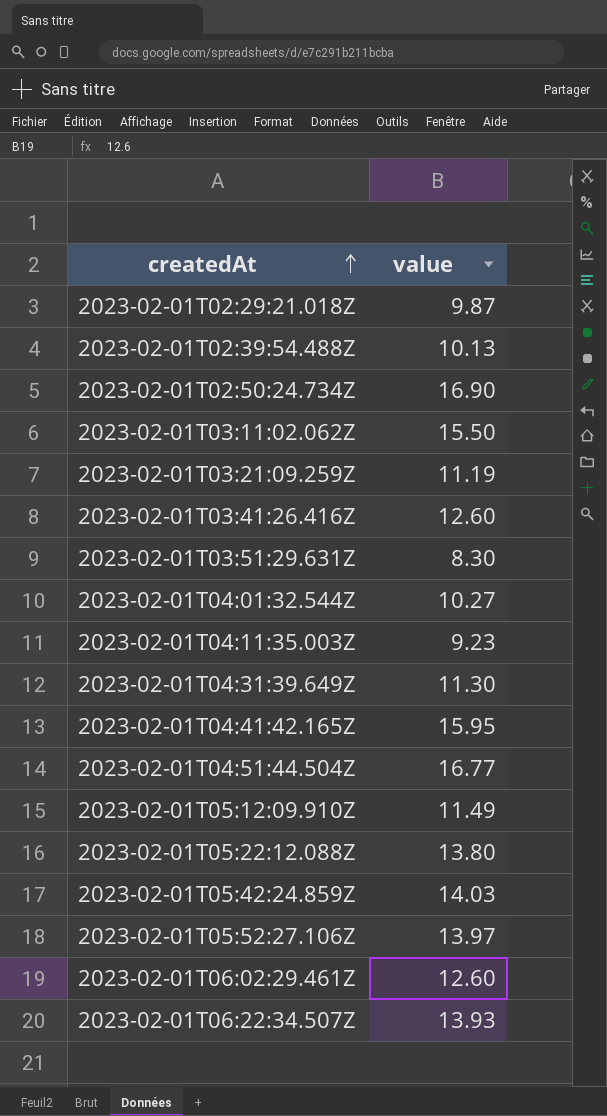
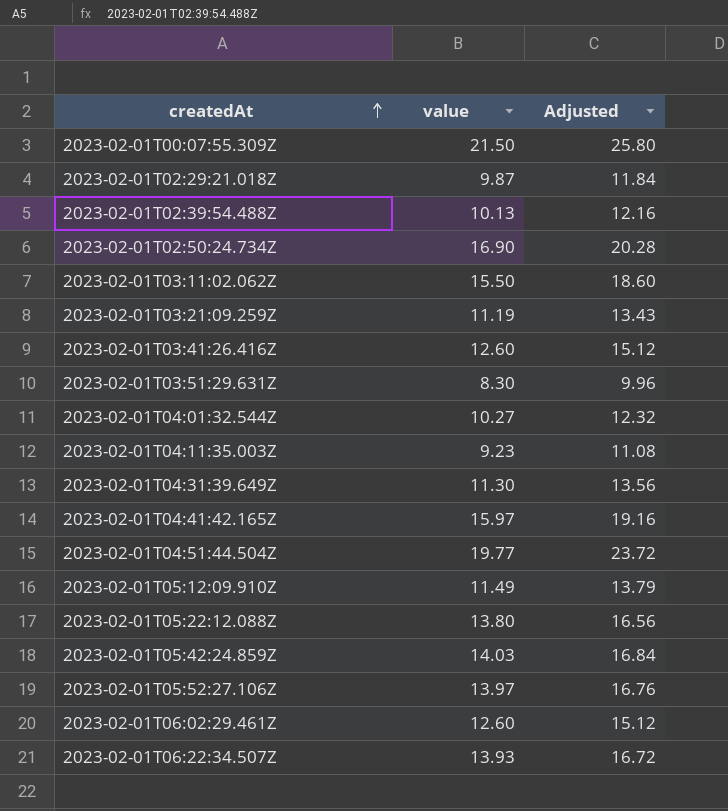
column Adjusted | formula: none -> [value] * 1.2
row 2023-02-01T00:07:55.309Z: none -> 21.50 | 25.80
2023-02-01T04:41:42.165Z | value: 15.95 -> 15.97
2023-02-01T04:51:44.504Z | value: 16.77 -> 19.77

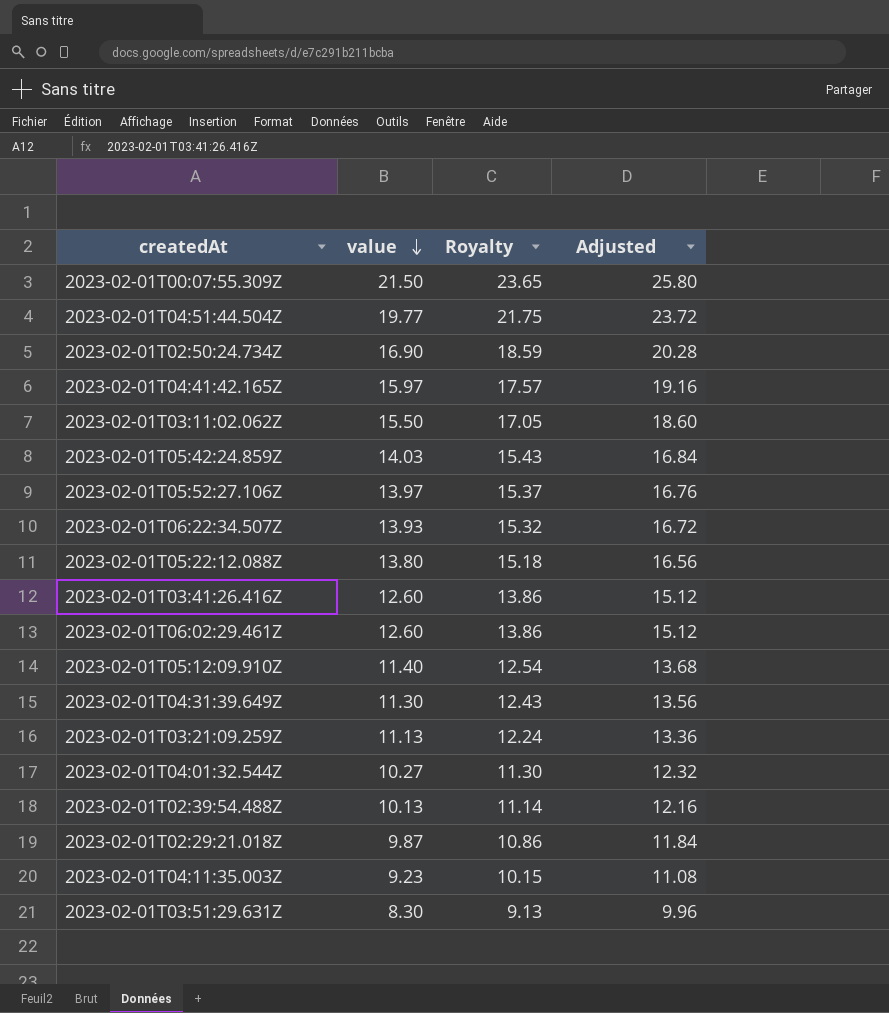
row order: createdAt ascending -> value descending
column Royalty | formula: none -> [value] * 1.1
2023-02-01T05:12:09.910Z | value: 11.49 -> 11.40
2023-02-01T05:12:09.910Z | Adjusted: 13.79 -> 13.68
2023-02-01T03:21:09.259Z | value: 11.19 -> 11.13
2023-02-01T03:21:09.259Z | Adjusted: 13.43 -> 13.36

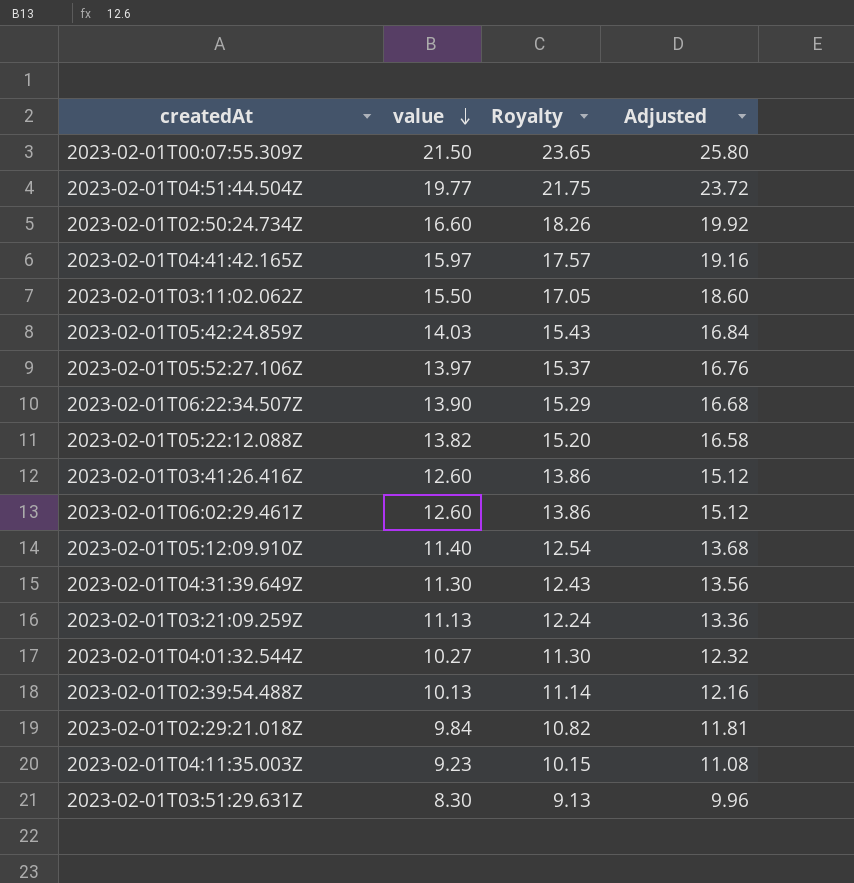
2023-02-01T02:50:24.734Z | value: 16.90 -> 16.60
2023-02-01T02:50:24.734Z | Royalty: 18.59 -> 18.26
2023-02-01T02:50:24.734Z | Adjusted: 20.28 -> 19.92
2023-02-01T06:22:34.507Z | value: 13.93 -> 13.90
2023-02-01T06:22:34.507Z | Royalty: 15.32 -> 15.29
2023-02-01T06:22:34.507Z | Adjusted: 16.72 -> 16.68
2023-02-01T05:22:12.088Z | value: 13.80 -> 13.82
2023-02-01T05:22:12.088Z | Royalty: 15.18 -> 15.20
2023-02-01T05:22:12.088Z | Adjusted: 16.56 -> 16.58
2023-02-01T02:29:21.018Z | value: 9.87 -> 9.84
2023-02-01T02:29:21.018Z | Royalty: 10.86 -> 10.82
2023-02-01T02:29:21.018Z | Adjusted: 11.84 -> 11.81

